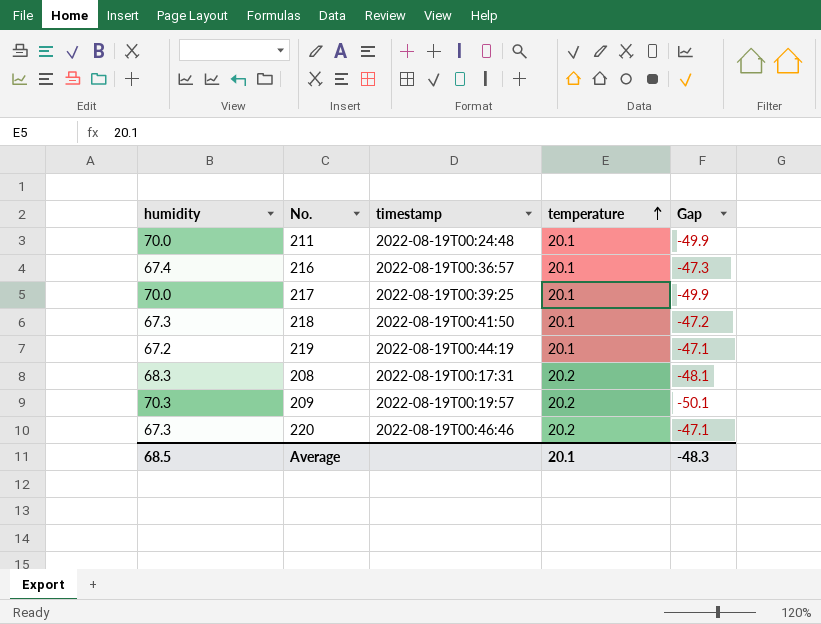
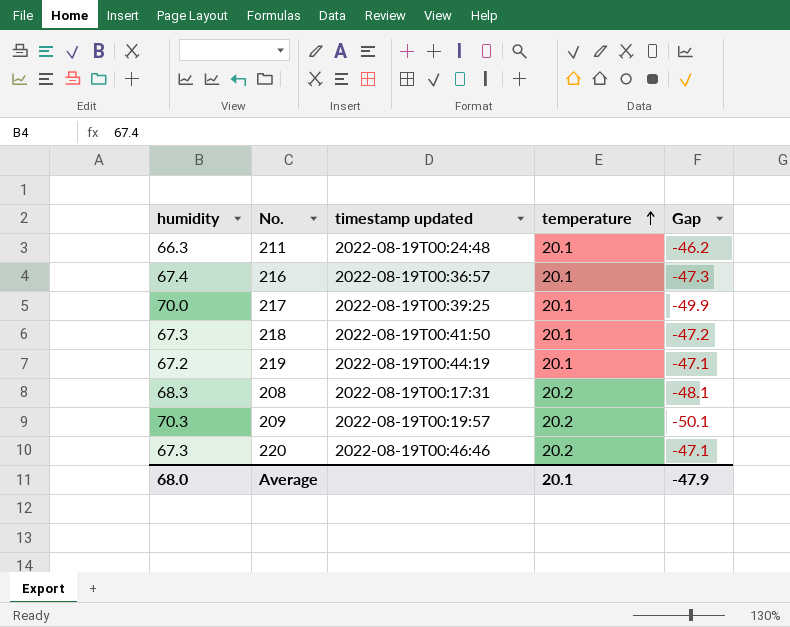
column name: timestamp -> timestamp updated
211 | humidity: 70.0 -> 66.3
211 | Gap: -49.9 -> -46.2
Average | humidity: 68.5 -> 68.0
Average | Gap: -48.3 -> -47.9

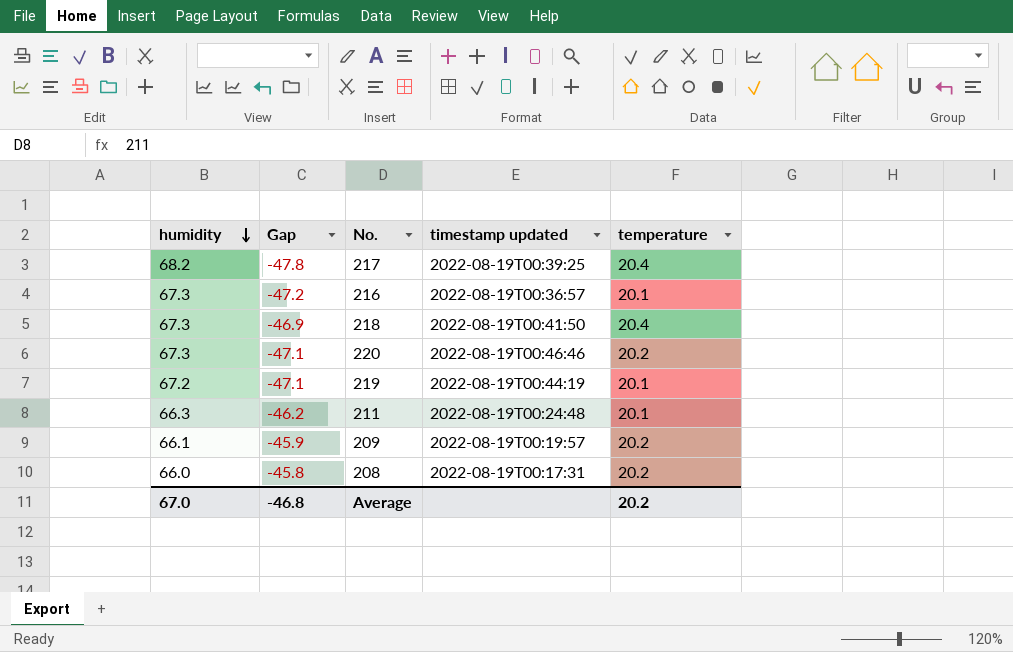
row order: temperature ascending -> humidity descending
column Gap | position: 5 -> 2
217 | humidity: 70.0 -> 68.2
217 | Gap: -49.9 -> -47.8
217 | temperature: 20.1 -> 20.4
216 | humidity: 67.4 -> 67.3
216 | Gap: -47.3 -> -47.2
218 | Gap: -47.2 -> -46.9
218 | temperature: 20.1 -> 20.4
209 | humidity: 70.3 -> 66.1
209 | Gap: -50.1 -> -45.9
208 | humidity: 68.3 -> 66.0
208 | Gap: -48.1 -> -45.8
Average | humidity: 68.0 -> 67.0
Average | Gap: -47.9 -> -46.8
Average | temperature: 20.1 -> 20.2

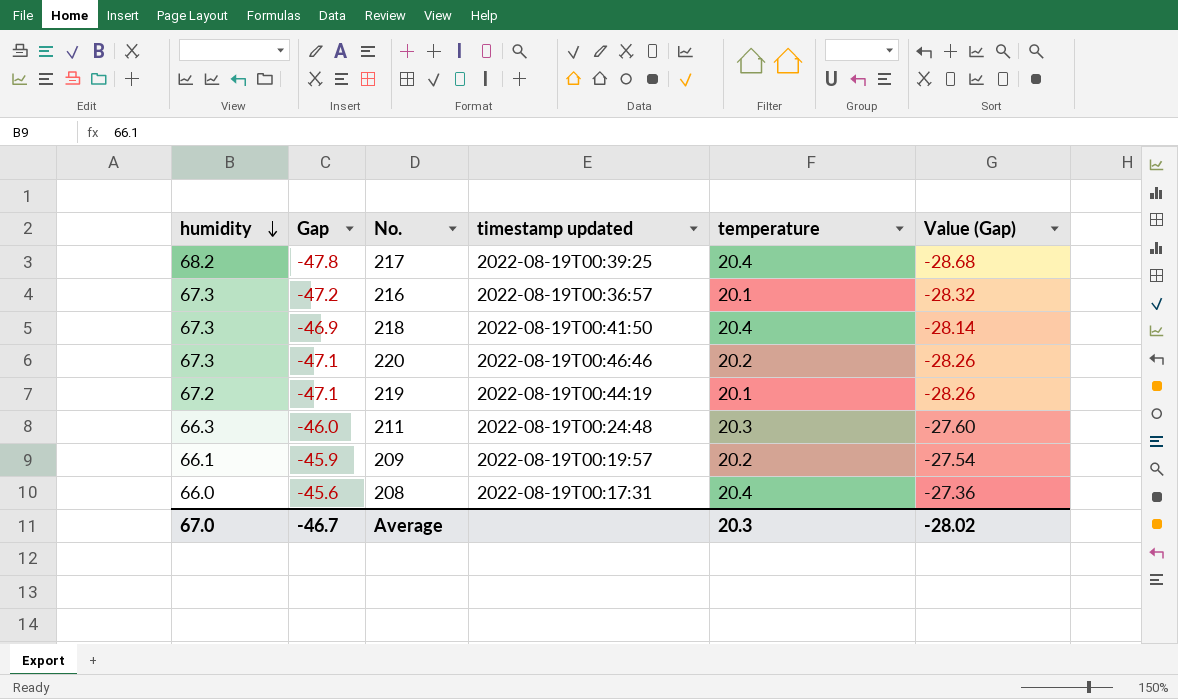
column Value (Gap) | formula: none -> [Gap] * 0.6
211 | Gap: -46.2 -> -46.0
211 | temperature: 20.1 -> 20.3
208 | Gap: -45.8 -> -45.6
208 | temperature: 20.2 -> 20.4
Average | Gap: -46.8 -> -46.7
Average | temperature: 20.2 -> 20.3

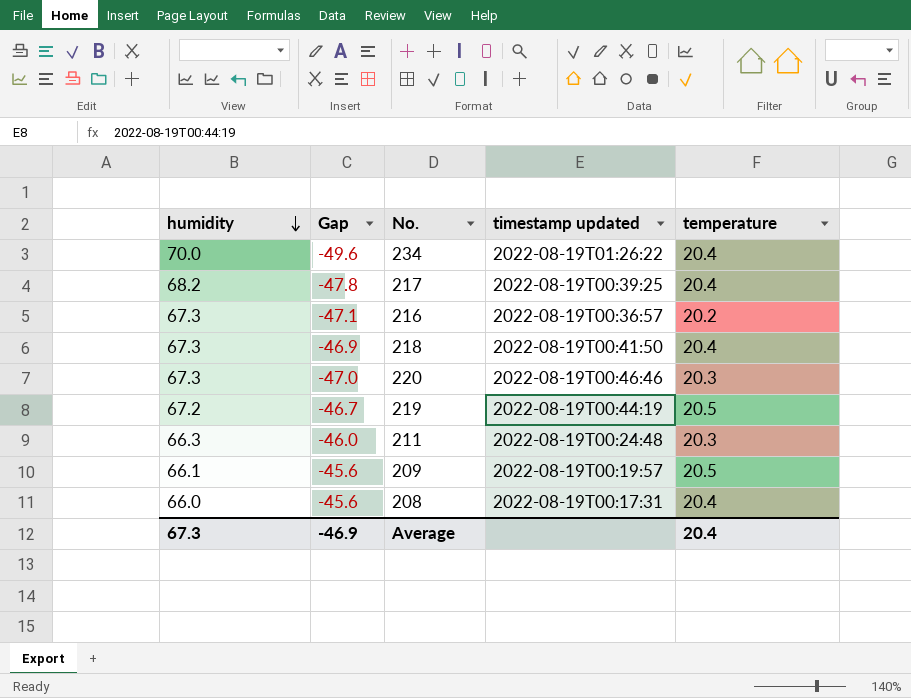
column Value (Gap) | formula: [Gap] * 0.6 -> none
row 234: none -> 70.0 | -49.6 | 2022-08-19T01:26:22 | 20.4
216 | Gap: -47.2 -> -47.1
216 | temperature: 20.1 -> 20.2
220 | Gap: -47.1 -> -47.0
220 | temperature: 20.2 -> 20.3
219 | Gap: -47.1 -> -46.7
219 | temperature: 20.1 -> 20.5
209 | Gap: -45.9 -> -45.6
209 | temperature: 20.2 -> 20.5
Average | humidity: 67.0 -> 67.3
Average | Gap: -46.7 -> -46.9
Average | temperature: 20.3 -> 20.4

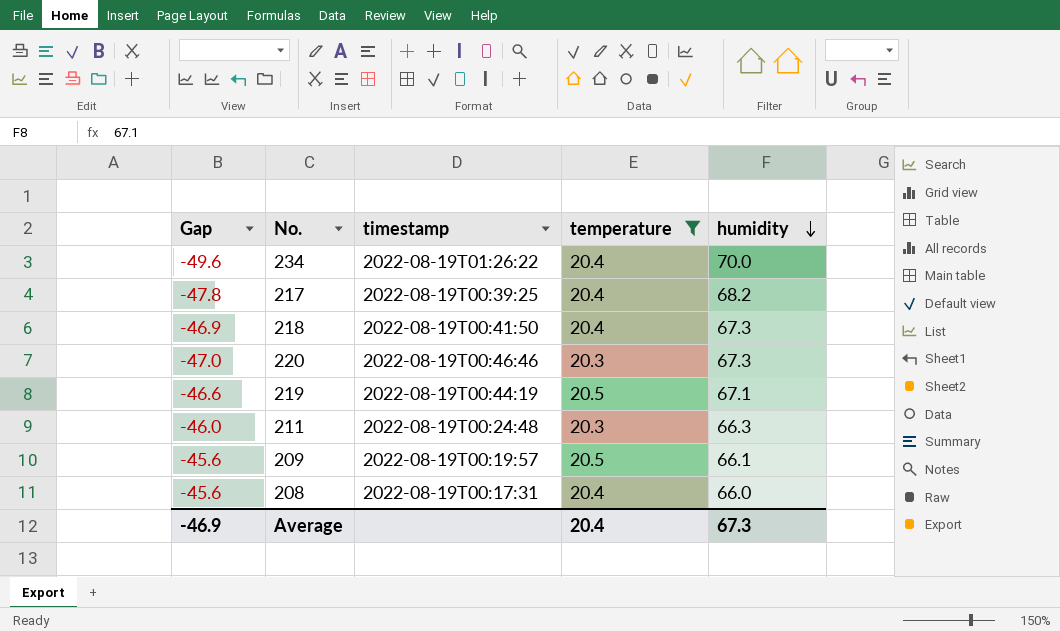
filter: none -> temperature != 20.2
column name: timestamp updated -> timestamp
column humidity | position: 1 -> 5
219 | Gap: -46.7 -> -46.6
219 | humidity: 67.2 -> 67.1

